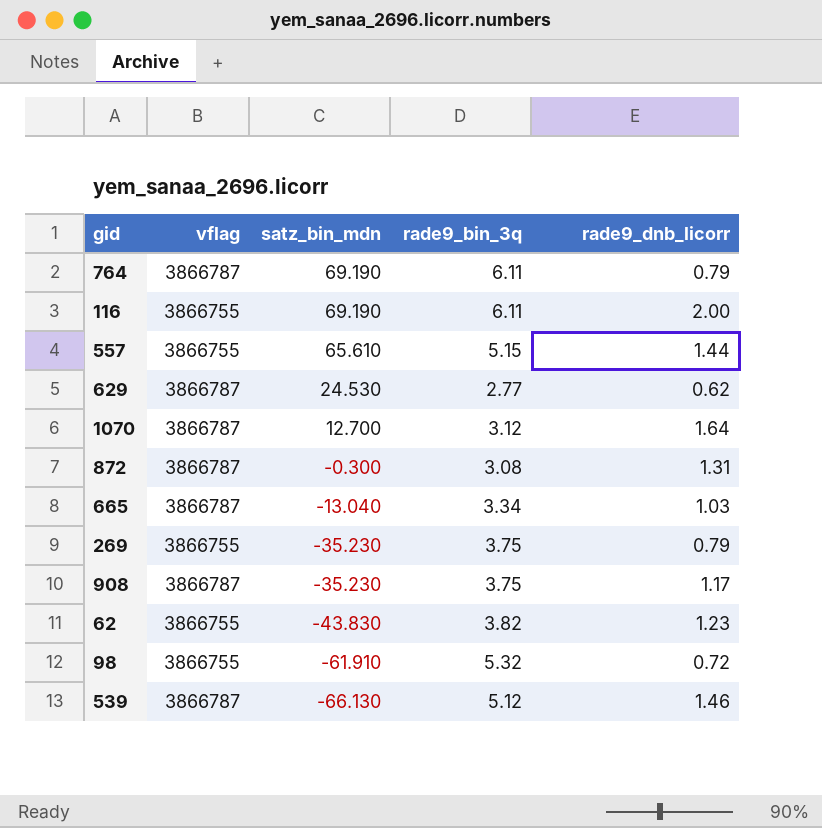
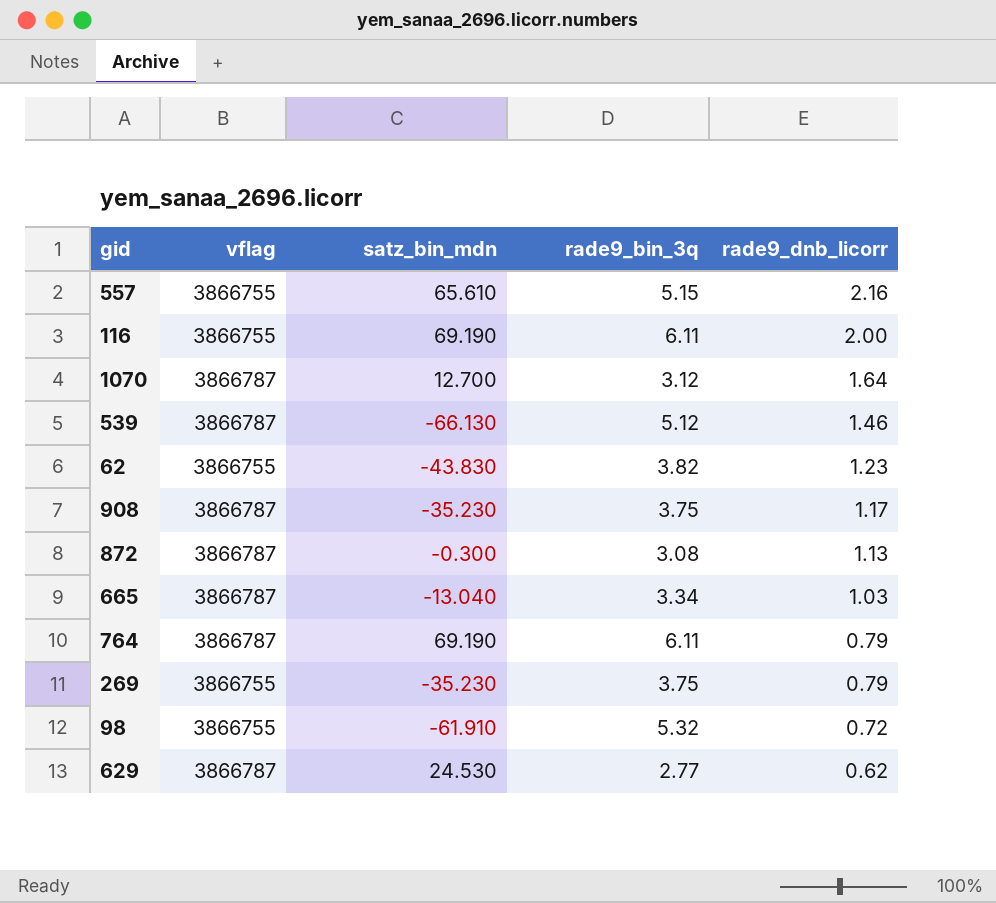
row order: satz_bin_mdn descending -> rade9_dnb_licorr descending
557 | rade9_dnb_licorr: 1.44 -> 2.16
872 | rade9_dnb_licorr: 1.31 -> 1.13

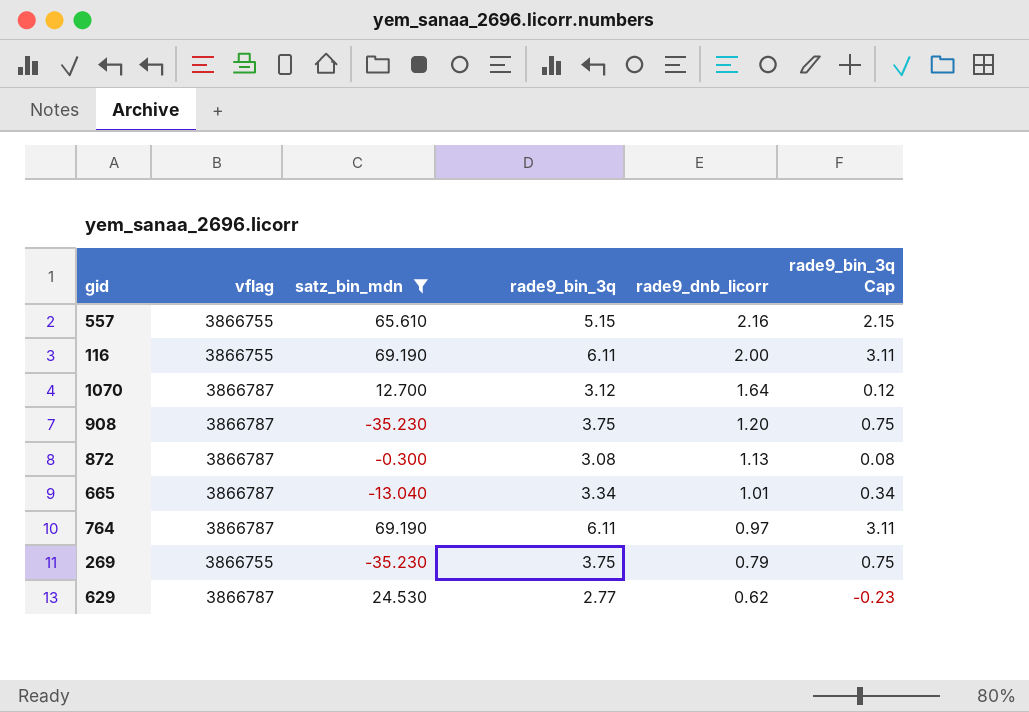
filter: none -> satz_bin_mdn >= -35.230
column rade9_bin_3q Cap | formula: none -> [rade9_bin_3q] - 3
908 | rade9_dnb_licorr: 1.17 -> 1.20
665 | rade9_dnb_licorr: 1.03 -> 1.01
764 | rade9_dnb_licorr: 0.79 -> 0.97

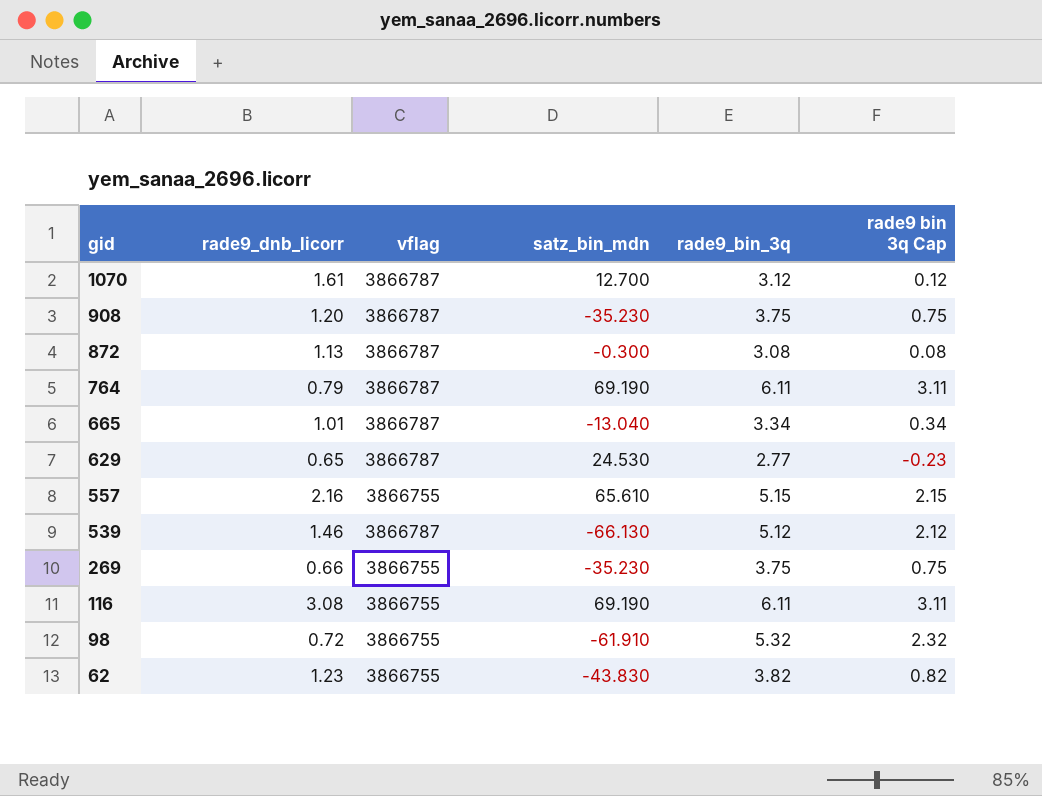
filter: satz_bin_mdn >= -35.230 -> none
row order: rade9_dnb_licorr descending -> gid descending
column rade9_dnb_licorr | position: 5 -> 2
column name: rade9_bin_3q Cap -> rade9 bin 3q Cap
1070 | rade9_dnb_licorr: 1.64 -> 1.61
764 | rade9_dnb_licorr: 0.97 -> 0.79
629 | rade9_dnb_licorr: 0.62 -> 0.65
269 | rade9_dnb_licorr: 0.79 -> 0.66
116 | rade9_dnb_licorr: 2.00 -> 3.08

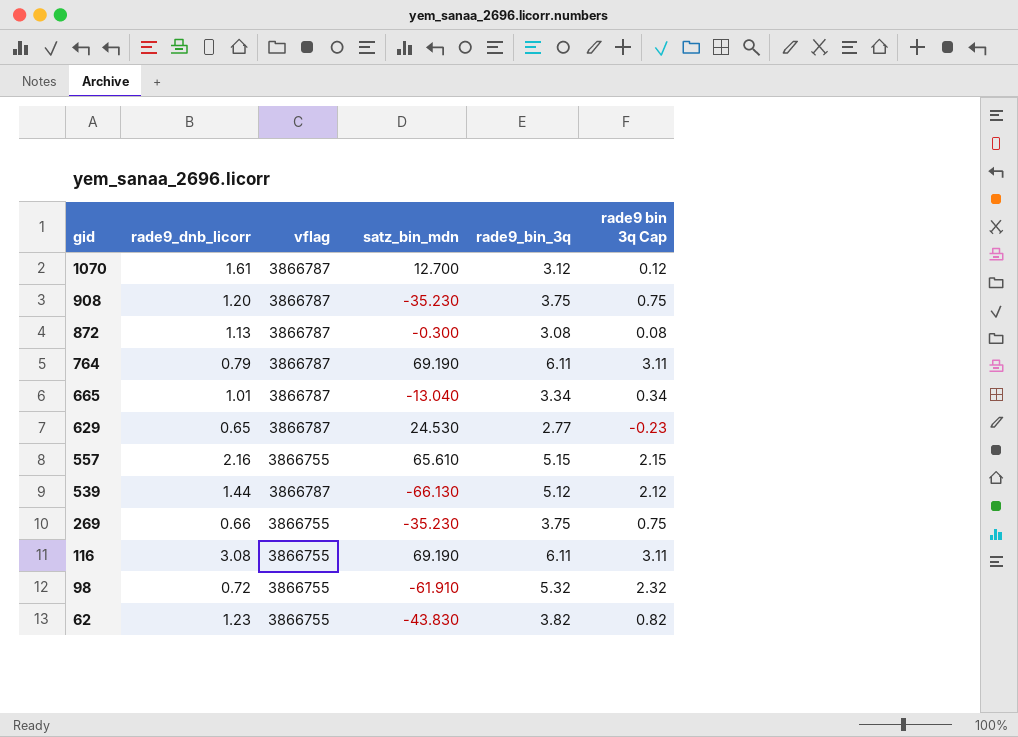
539 | rade9_dnb_licorr: 1.46 -> 1.44

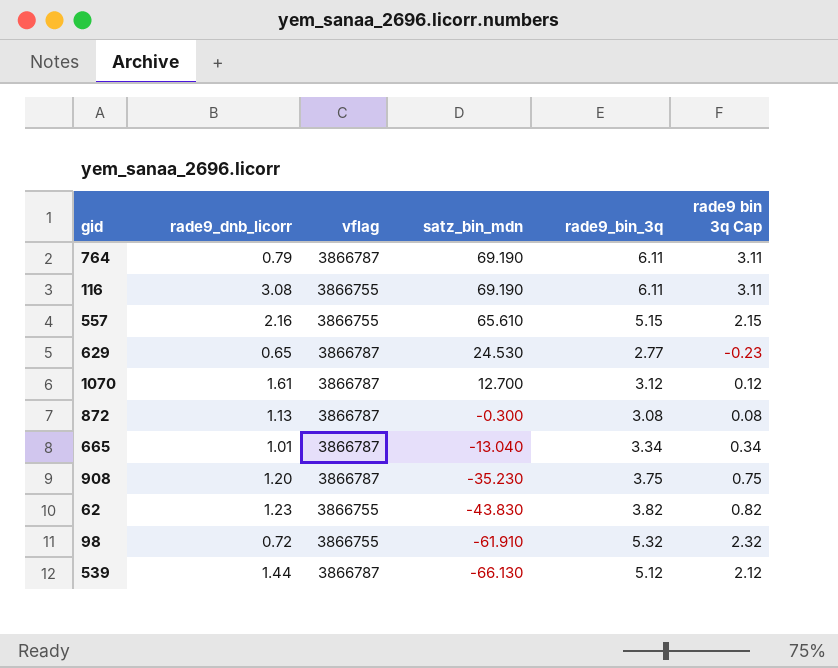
row order: gid descending -> satz_bin_mdn descending
row 269: 0.66 | 3866755 | -35.230 | 3.75 | 0.75 -> none

